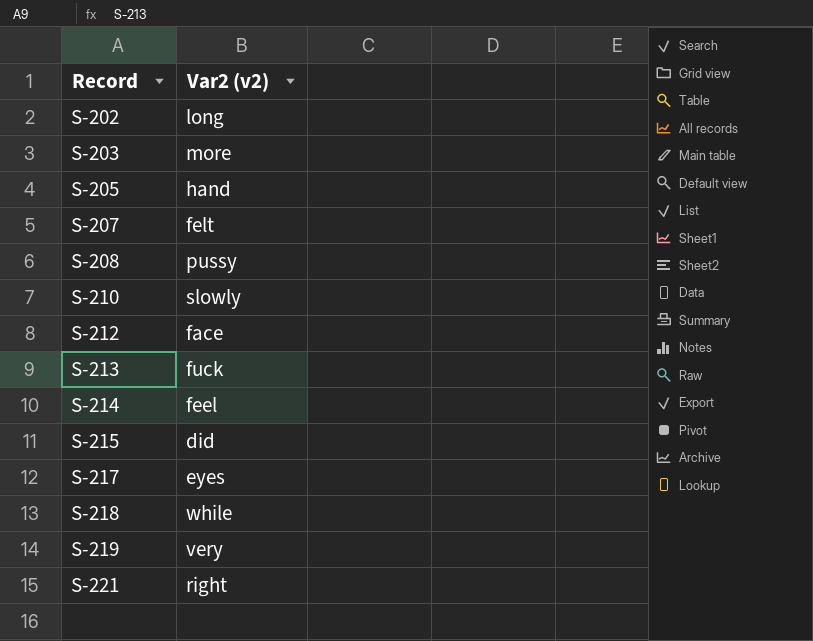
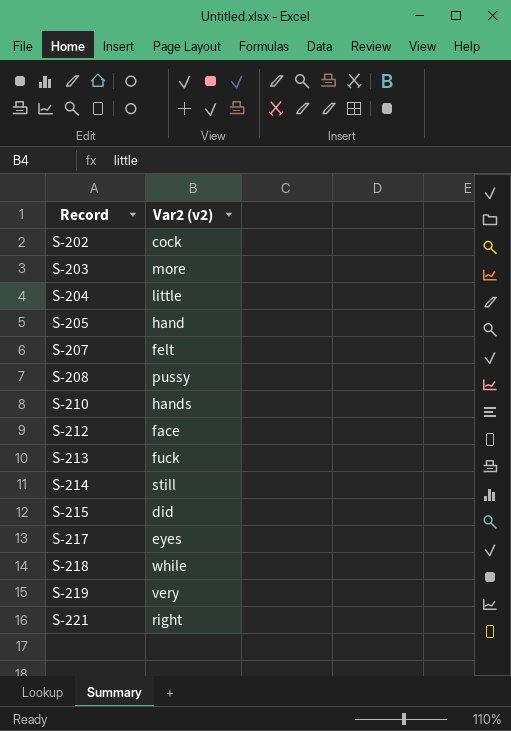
S-202 | Var2 (v2): long -> cock
row S-204: none -> little
S-210 | Var2 (v2): slowly -> hands
S-214 | Var2 (v2): feel -> still

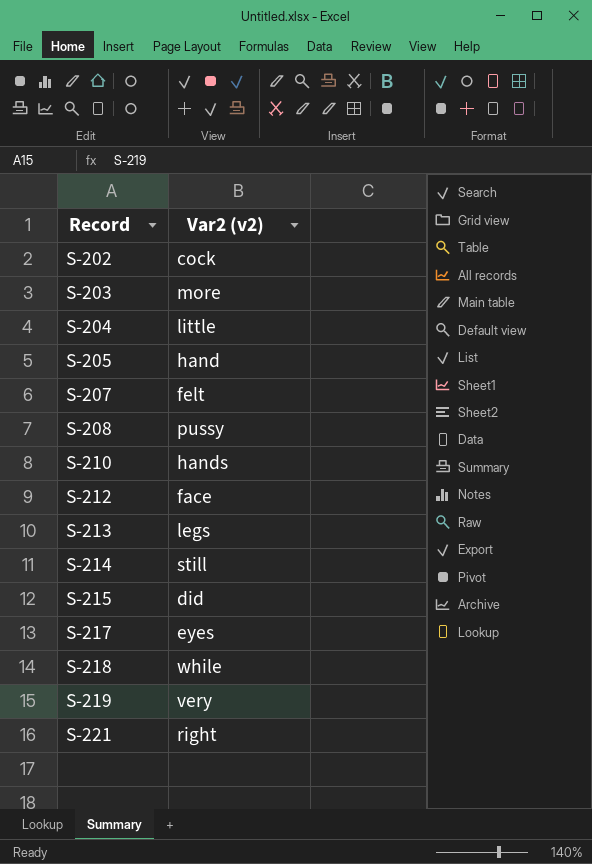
S-213 | Var2 (v2): fuck -> legs

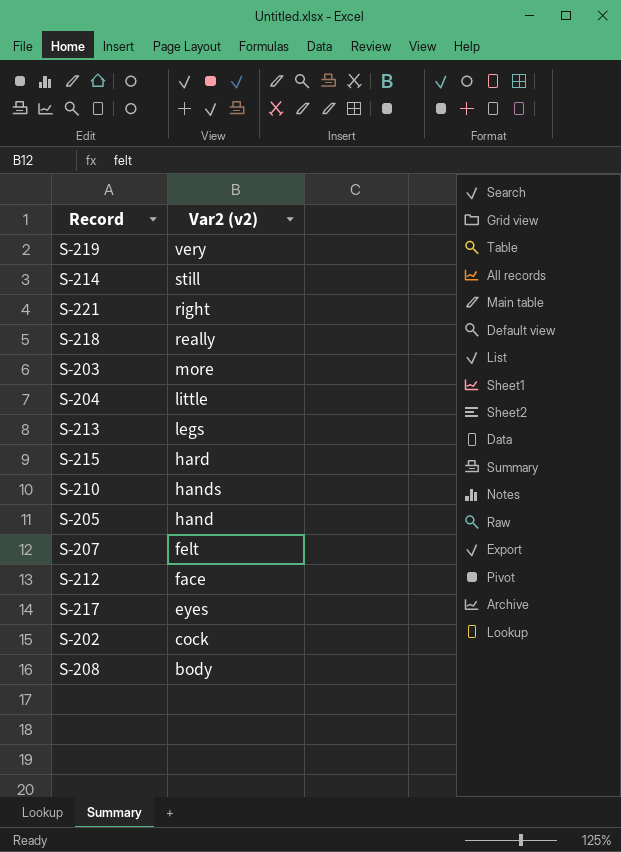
row order: Record ascending -> Var2 (v2) descending
S-218 | Var2 (v2): while -> really
S-215 | Var2 (v2): did -> hard
S-208 | Var2 (v2): pussy -> body

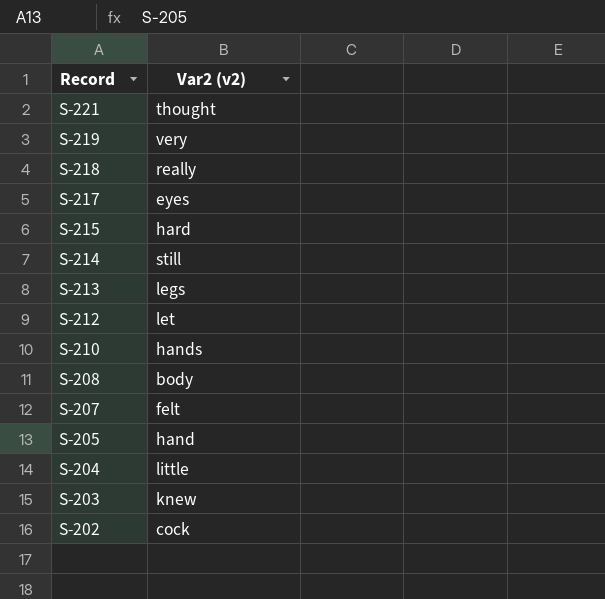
row order: Var2 (v2) descending -> Record descending
S-221 | Var2 (v2): right -> thought
S-212 | Var2 (v2): face -> let
S-203 | Var2 (v2): more -> knew

